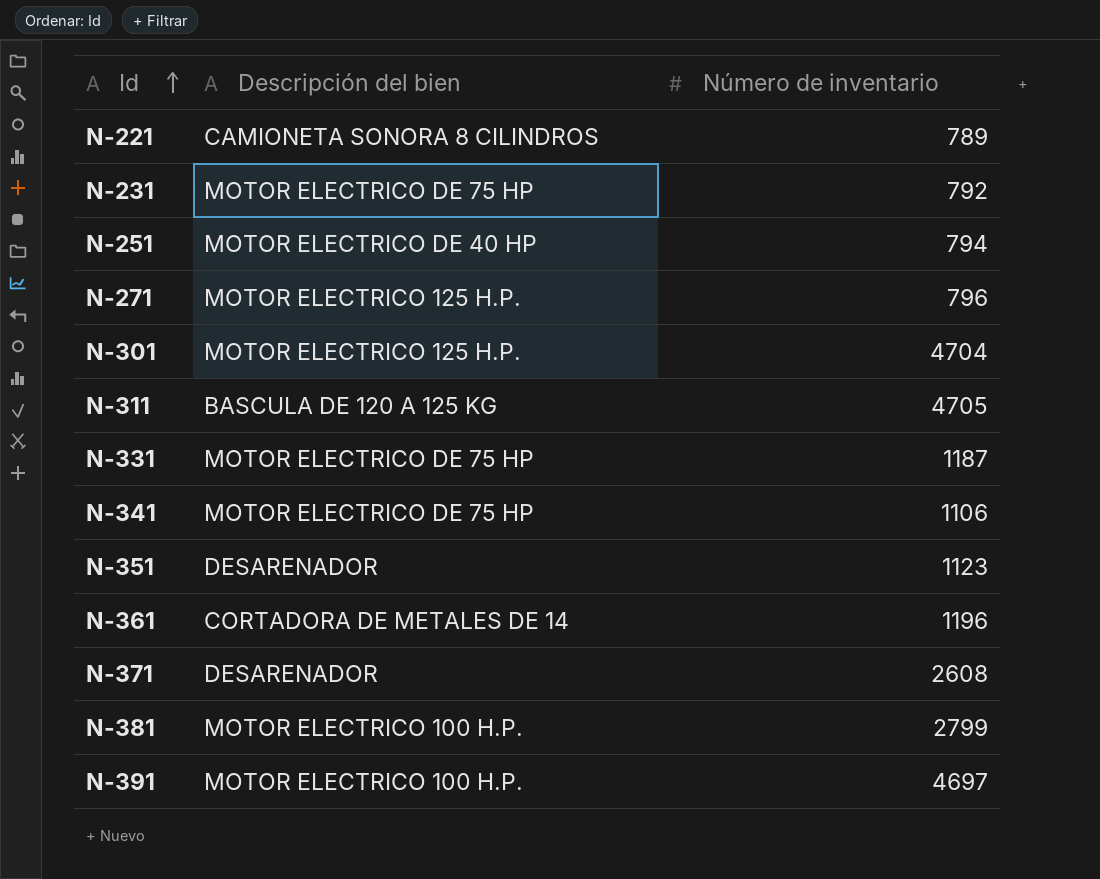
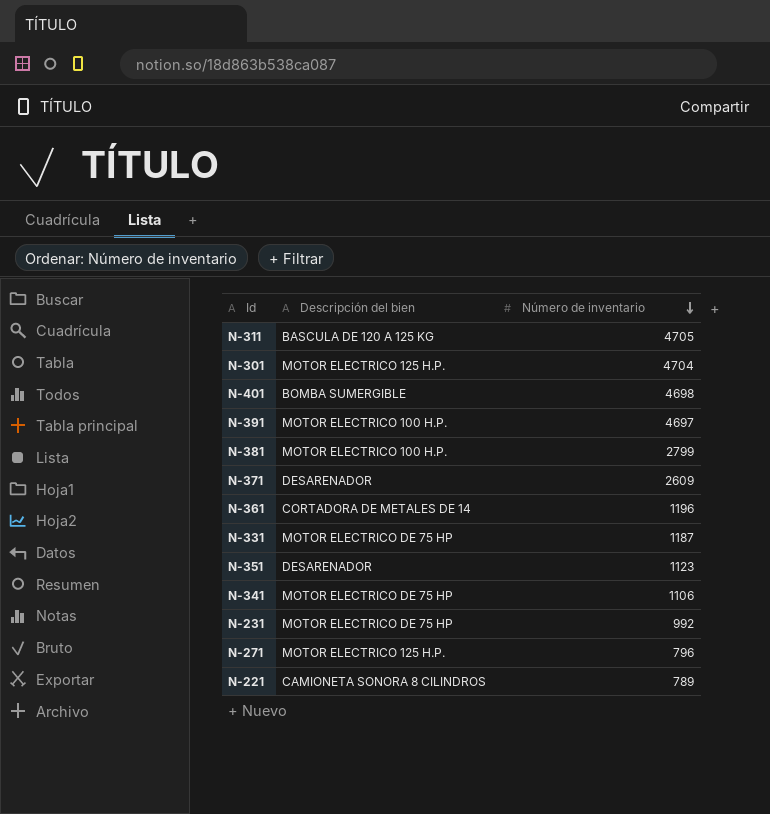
row order: Id ascending -> Número de inventario descending
row N-251: MOTOR ELECTRICO DE 40 HP | 794 -> none
row N-401: none -> BOMBA SUMERGIBLE | 4698
N-371 | Número de inventario: 2608 -> 2609
N-231 | Número de inventario: 792 -> 992

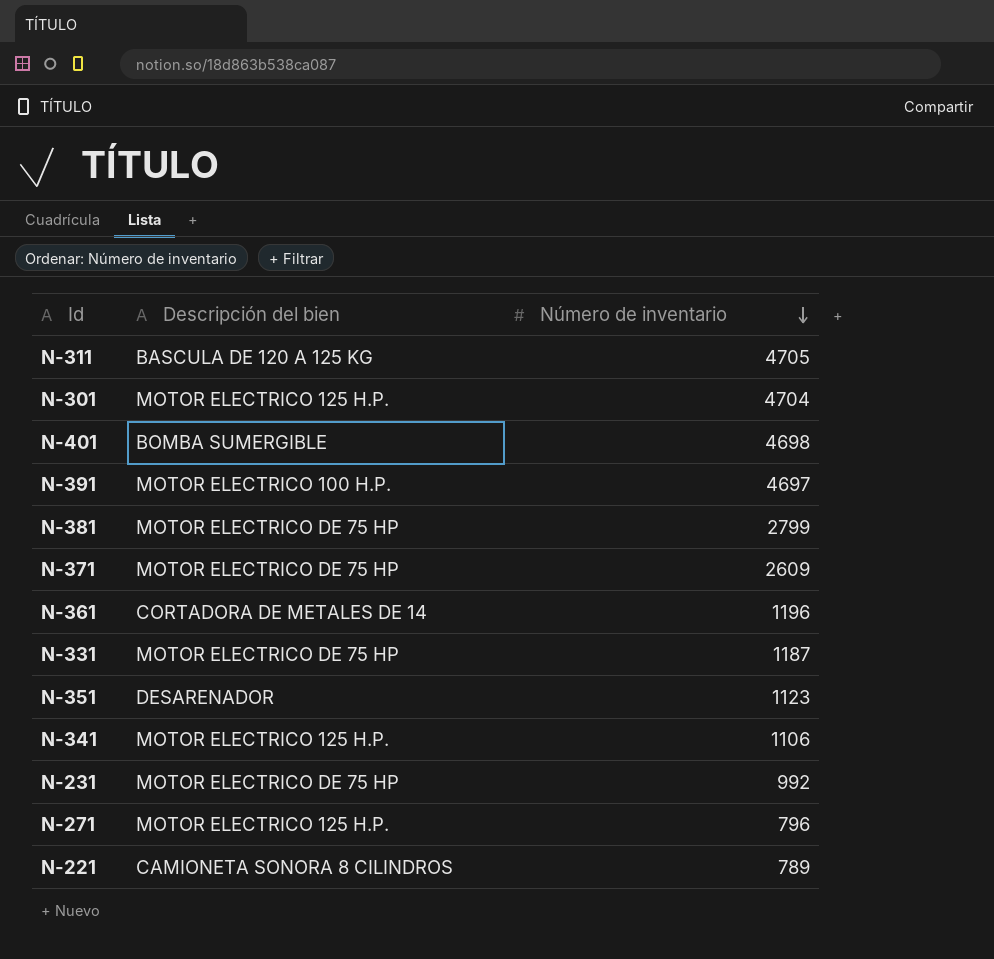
N-381 | Descripción del bien: MOTOR ELECTRICO 100 H.P. -> MOTOR ELECTRICO DE 75 HP
N-371 | Descripción del bien: DESARENADOR -> MOTOR ELECTRICO DE 75 HP
N-341 | Descripción del bien: MOTOR ELECTRICO DE 75 HP -> MOTOR ELECTRICO 125 H.P.

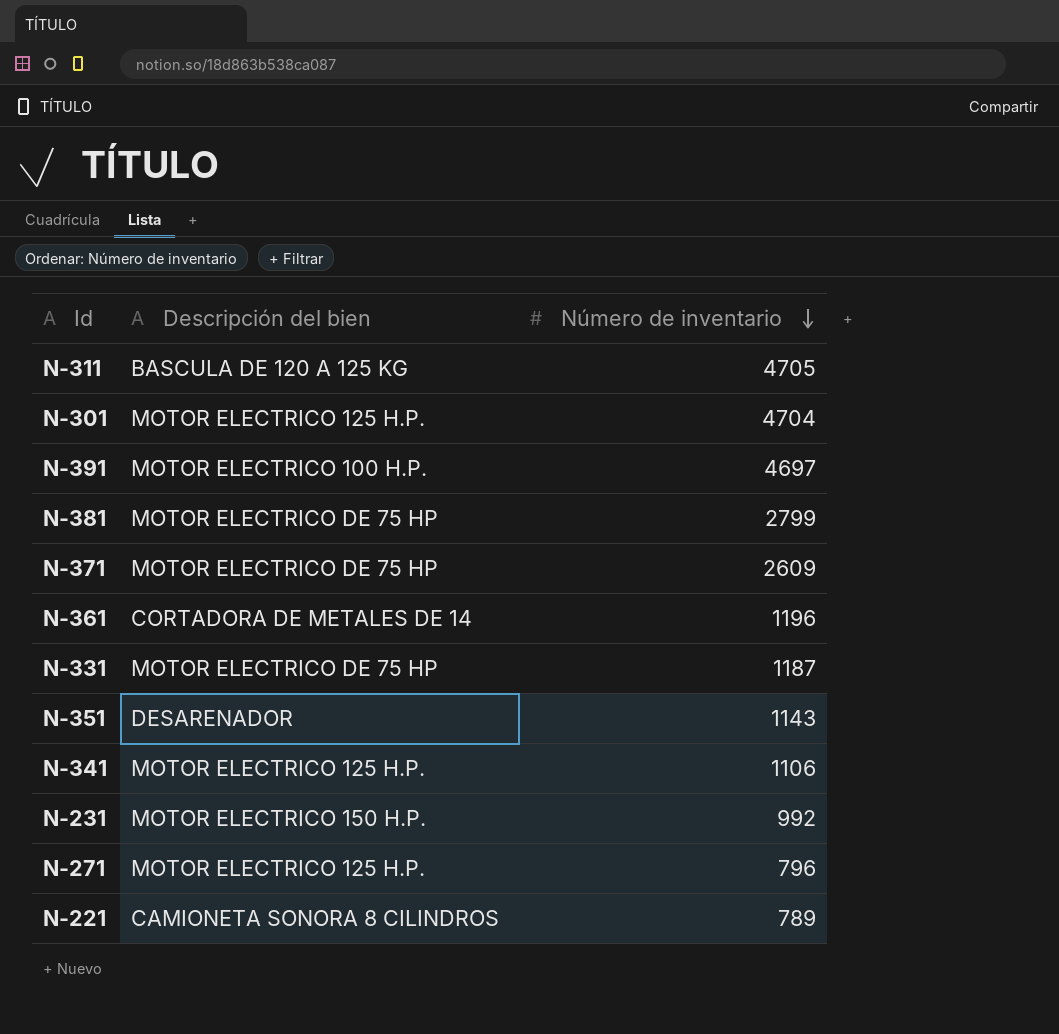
row N-401: BOMBA SUMERGIBLE | 4698 -> none
N-351 | Número de inventario: 1123 -> 1143
N-231 | Descripción del bien: MOTOR ELECTRICO DE 75 HP -> MOTOR ELECTRICO 150 H.P.

